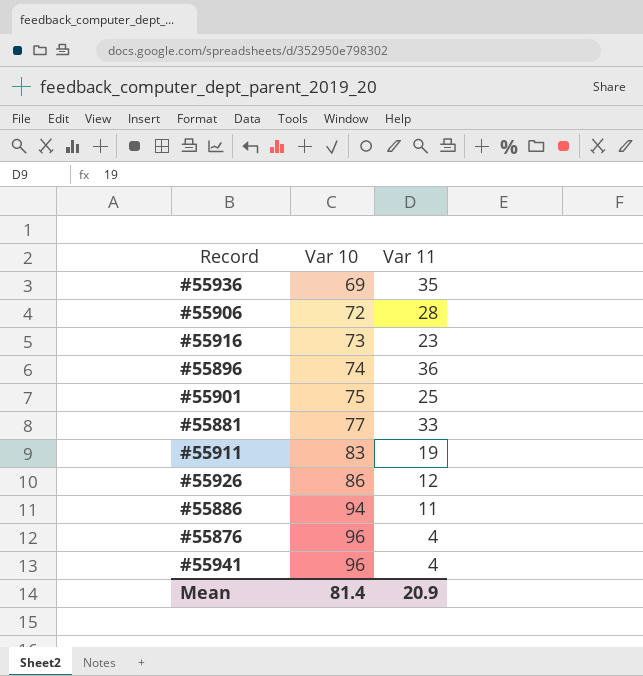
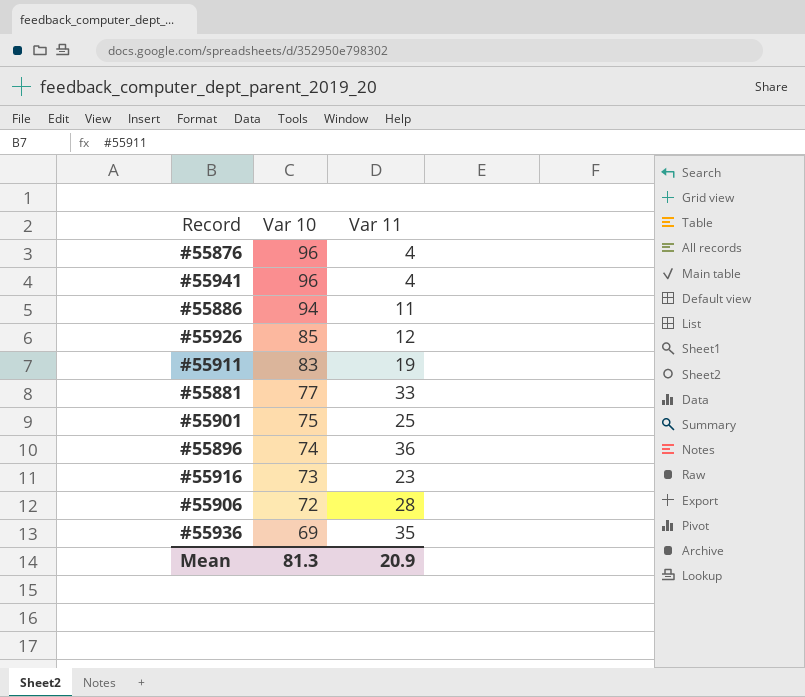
row order: Var 10 ascending -> Var 10 descending
#55926 | Var 10: 86 -> 85
Mean | Var 10: 81.4 -> 81.3

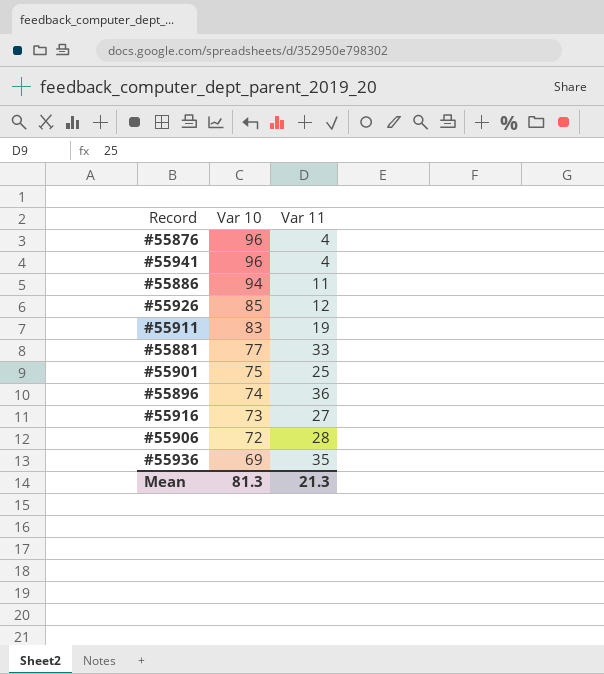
#55916 | Var 11: 23 -> 27
Mean | Var 11: 20.9 -> 21.3

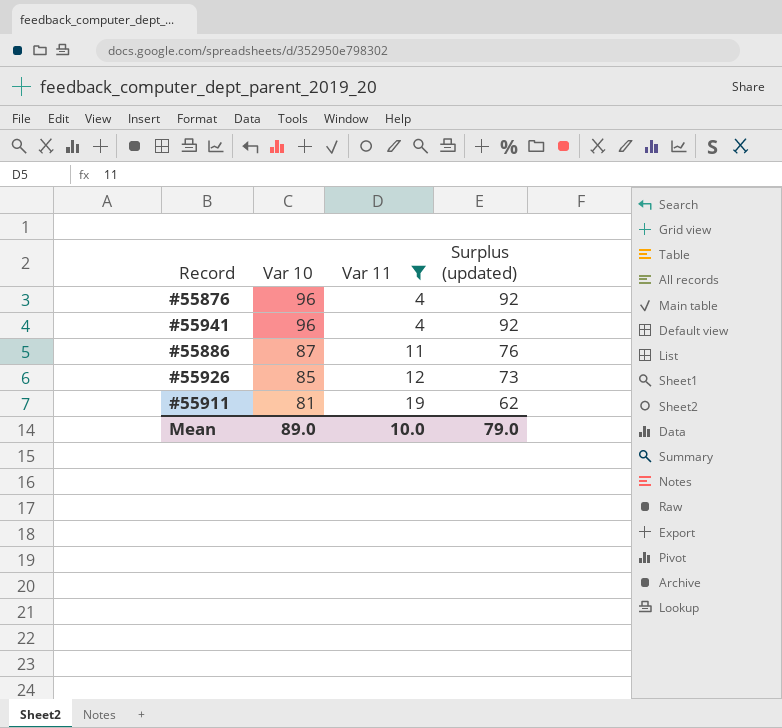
filter: none -> Var 11 <= 19
column Surplus (updated) | formula: none -> [Var 10] - [Var 11]
#55886 | Var 10: 94 -> 87
#55911 | Var 10: 83 -> 81
Mean | Var 10: 81.3 -> 89.0
Mean | Var 11: 21.3 -> 10.0

